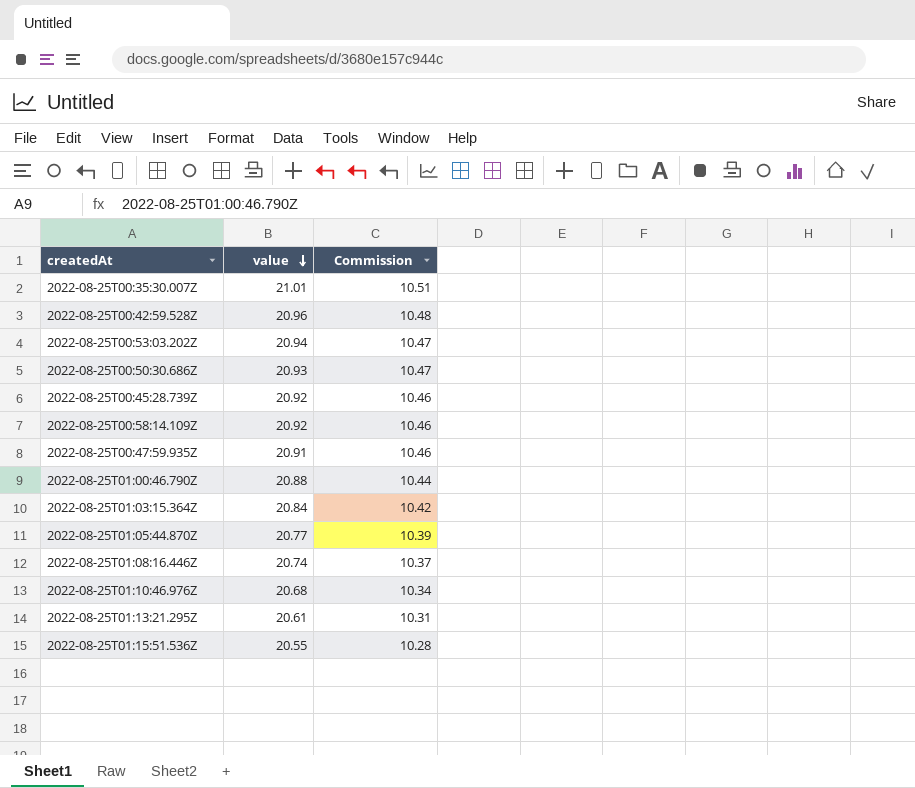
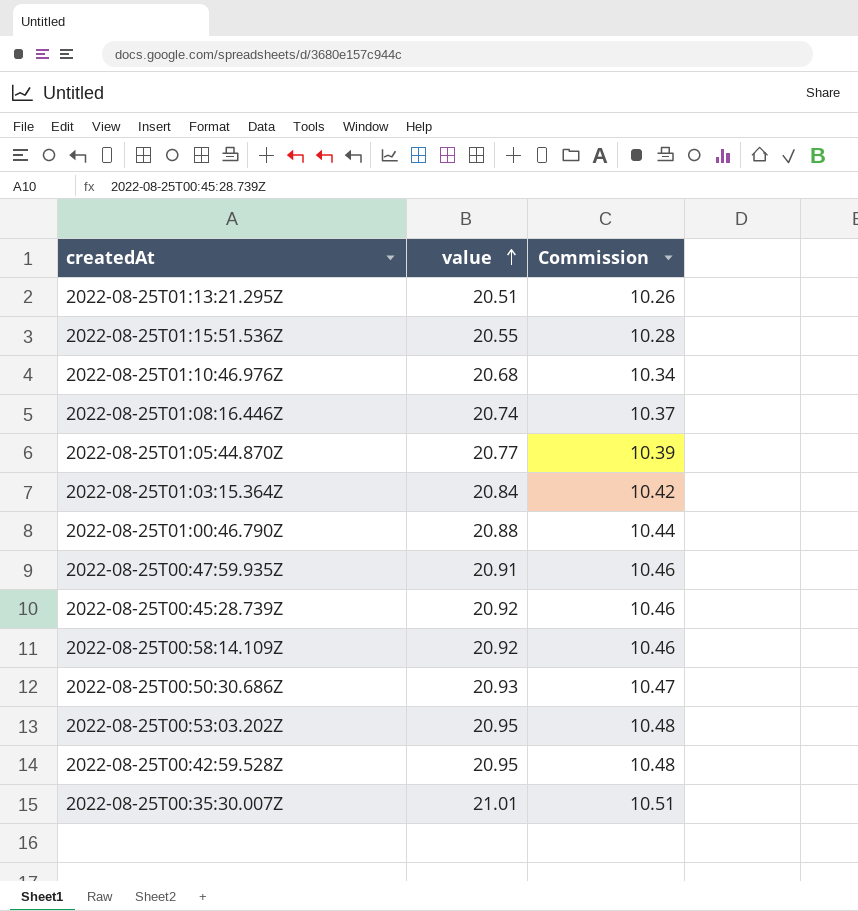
row order: value descending -> value ascending
2022-08-25T01:13:21.295Z | value: 20.61 -> 20.51
2022-08-25T01:13:21.295Z | Commission: 10.31 -> 10.26
2022-08-25T00:53:03.202Z | value: 20.94 -> 20.95
2022-08-25T00:53:03.202Z | Commission: 10.47 -> 10.48
2022-08-25T00:42:59.528Z | value: 20.96 -> 20.95

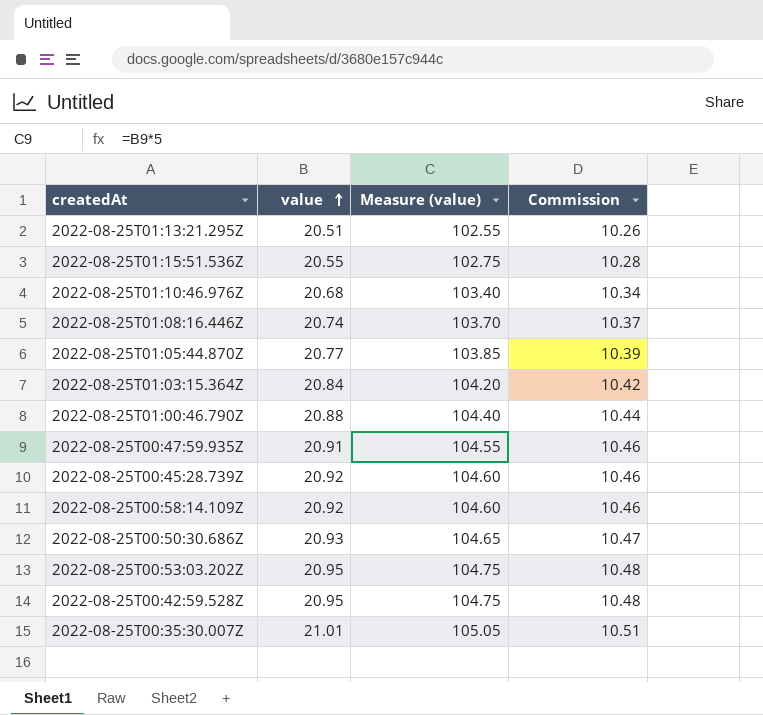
column Measure (value) | formula: none -> [value] * 5

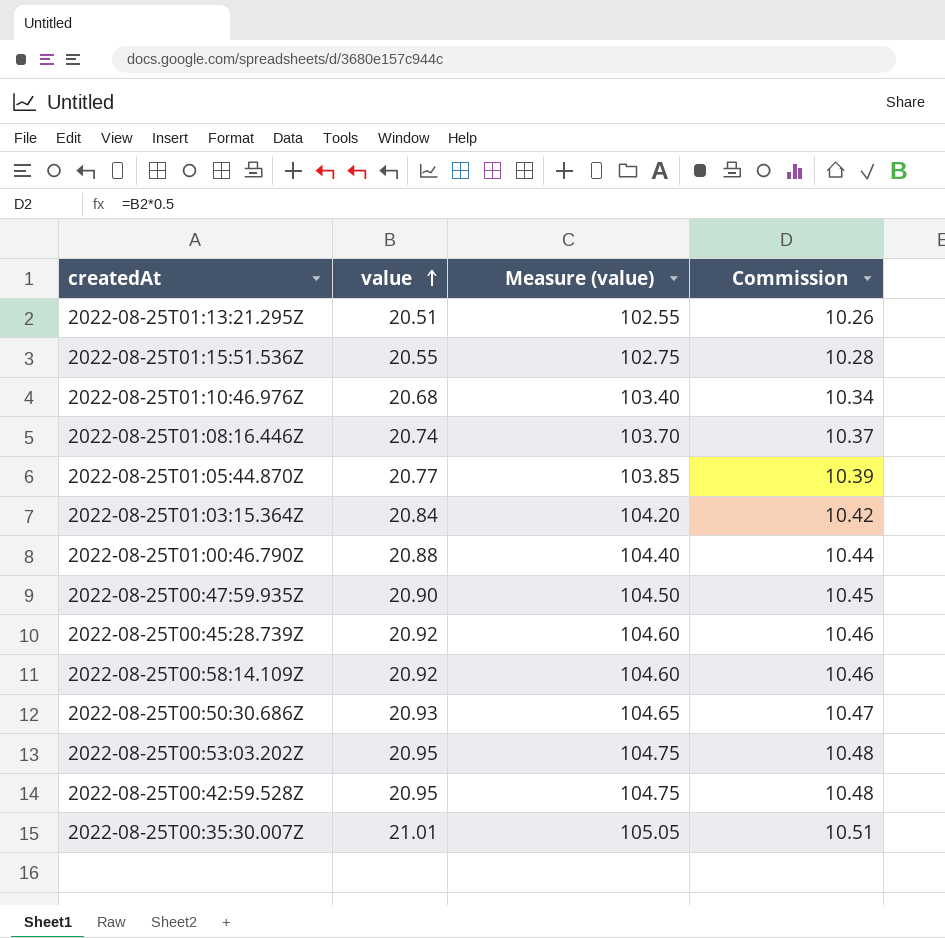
2022-08-25T00:47:59.935Z | value: 20.91 -> 20.90
2022-08-25T00:47:59.935Z | Measure (value): 104.55 -> 104.50
2022-08-25T00:47:59.935Z | Commission: 10.46 -> 10.45

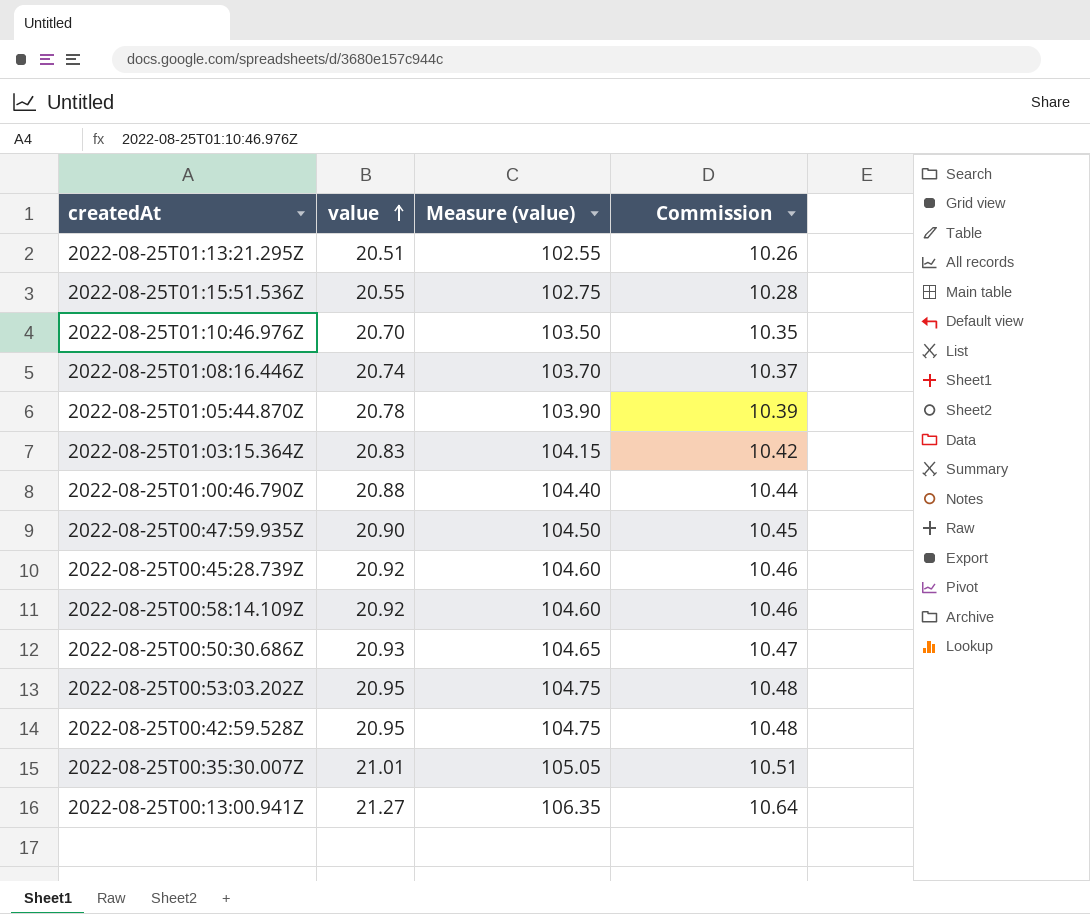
2022-08-25T01:10:46.976Z | value: 20.68 -> 20.70
2022-08-25T01:10:46.976Z | Measure (value): 103.40 -> 103.50
2022-08-25T01:10:46.976Z | Commission: 10.34 -> 10.35
2022-08-25T01:05:44.870Z | value: 20.77 -> 20.78
2022-08-25T01:05:44.870Z | Measure (value): 103.85 -> 103.90
2022-08-25T01:03:15.364Z | value: 20.84 -> 20.83
2022-08-25T01:03:15.364Z | Measure (value): 104.20 -> 104.15
row 2022-08-25T00:13:00.941Z: none -> 21.27 | 106.35 | 10.64

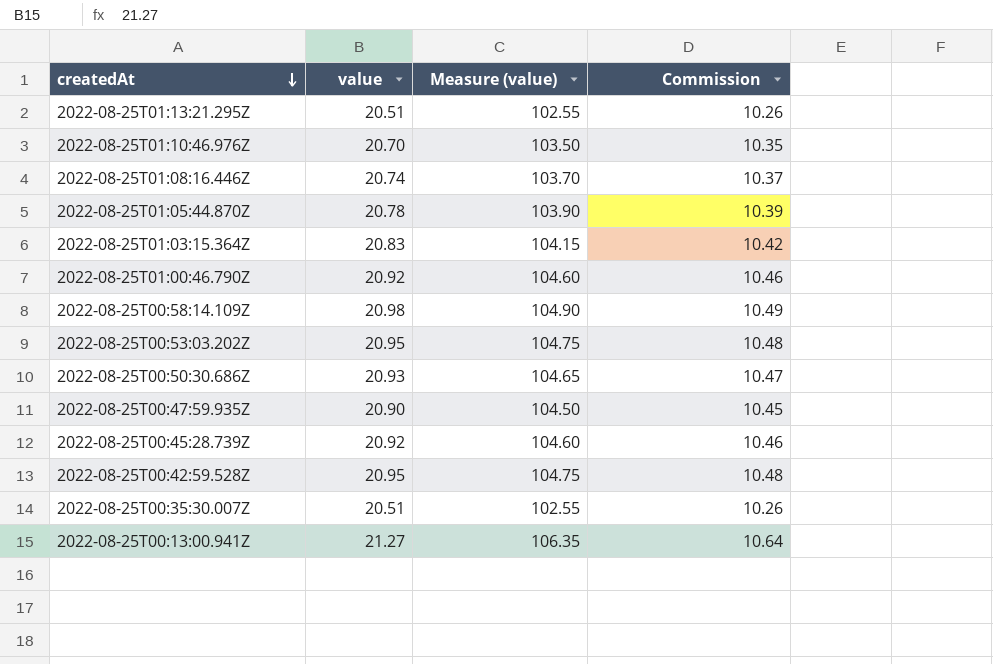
row order: value ascending -> createdAt descending
row 2022-08-25T01:15:51.536Z: 20.55 | 102.75 | 10.28 -> none
2022-08-25T01:00:46.790Z | value: 20.88 -> 20.92
2022-08-25T01:00:46.790Z | Measure (value): 104.40 -> 104.60
2022-08-25T01:00:46.790Z | Commission: 10.44 -> 10.46
2022-08-25T00:58:14.109Z | value: 20.92 -> 20.98
2022-08-25T00:58:14.109Z | Measure (value): 104.60 -> 104.90
2022-08-25T00:58:14.109Z | Commission: 10.46 -> 10.49
2022-08-25T00:35:30.007Z | value: 21.01 -> 20.51
2022-08-25T00:35:30.007Z | Measure (value): 105.05 -> 102.55
2022-08-25T00:35:30.007Z | Commission: 10.51 -> 10.26

